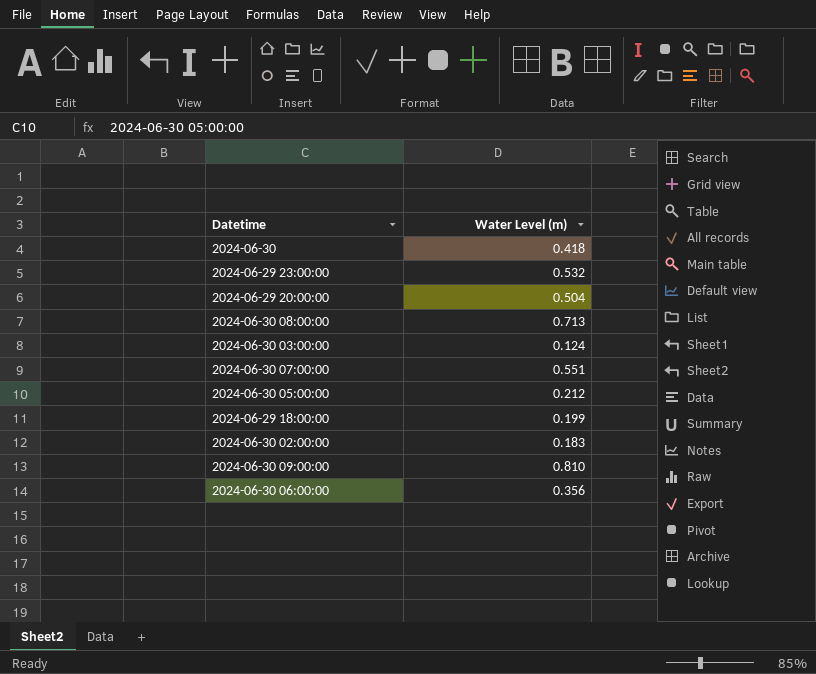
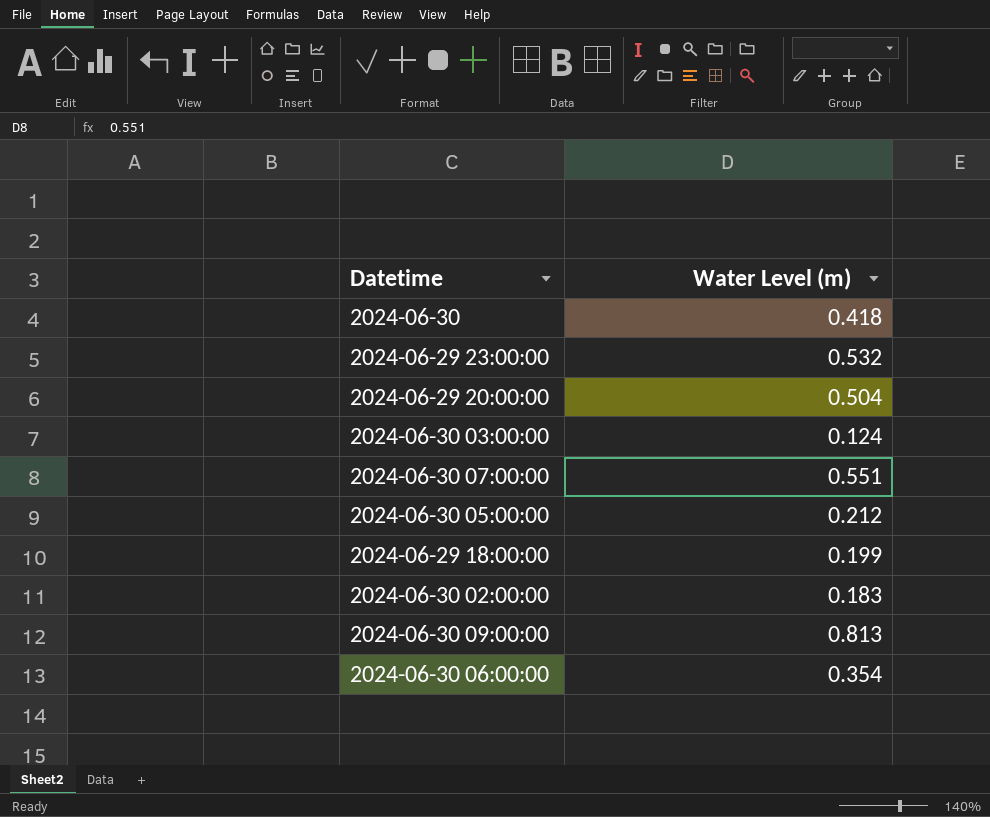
row 2024-06-30 08:00:00: 0.713 -> none
2024-06-30 09:00:00 | Water Level (m): 0.810 -> 0.813
2024-06-30 06:00:00 | Water Level (m): 0.356 -> 0.354

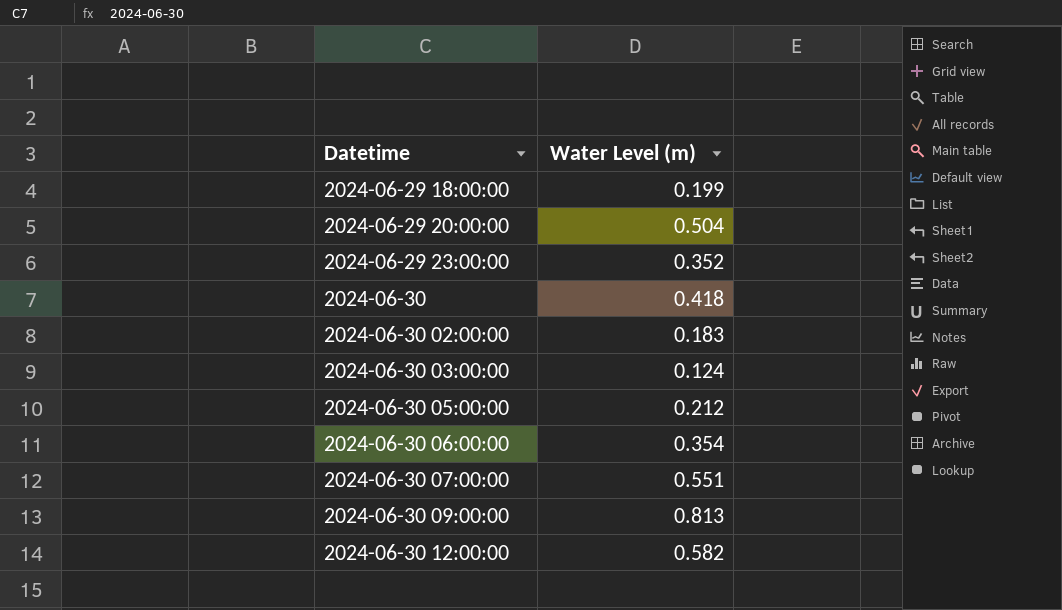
row order: none -> Datetime ascending
2024-06-29 23:00:00 | Water Level (m): 0.532 -> 0.352
row 2024-06-30 12:00:00: none -> 0.582

